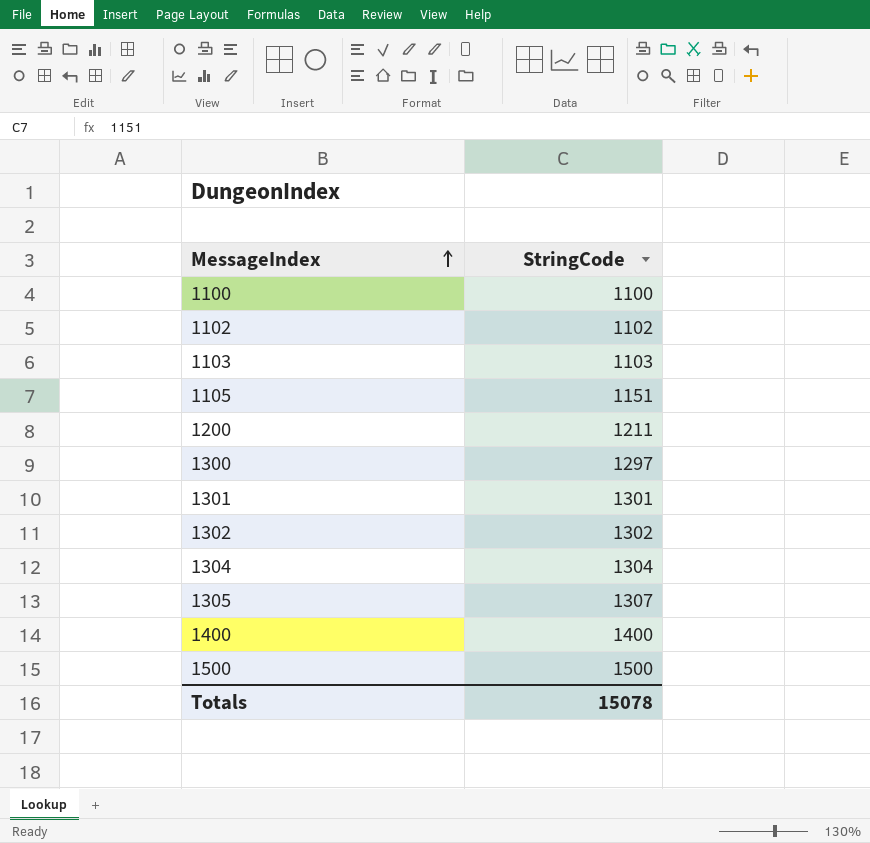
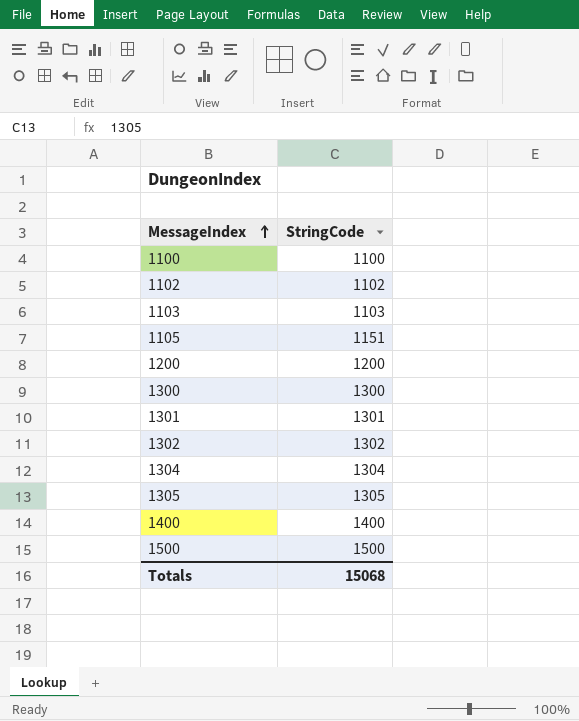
1200 | StringCode: 1211 -> 1200
1300 | StringCode: 1297 -> 1300
1305 | StringCode: 1307 -> 1305
Totals | StringCode: 15078 -> 15068

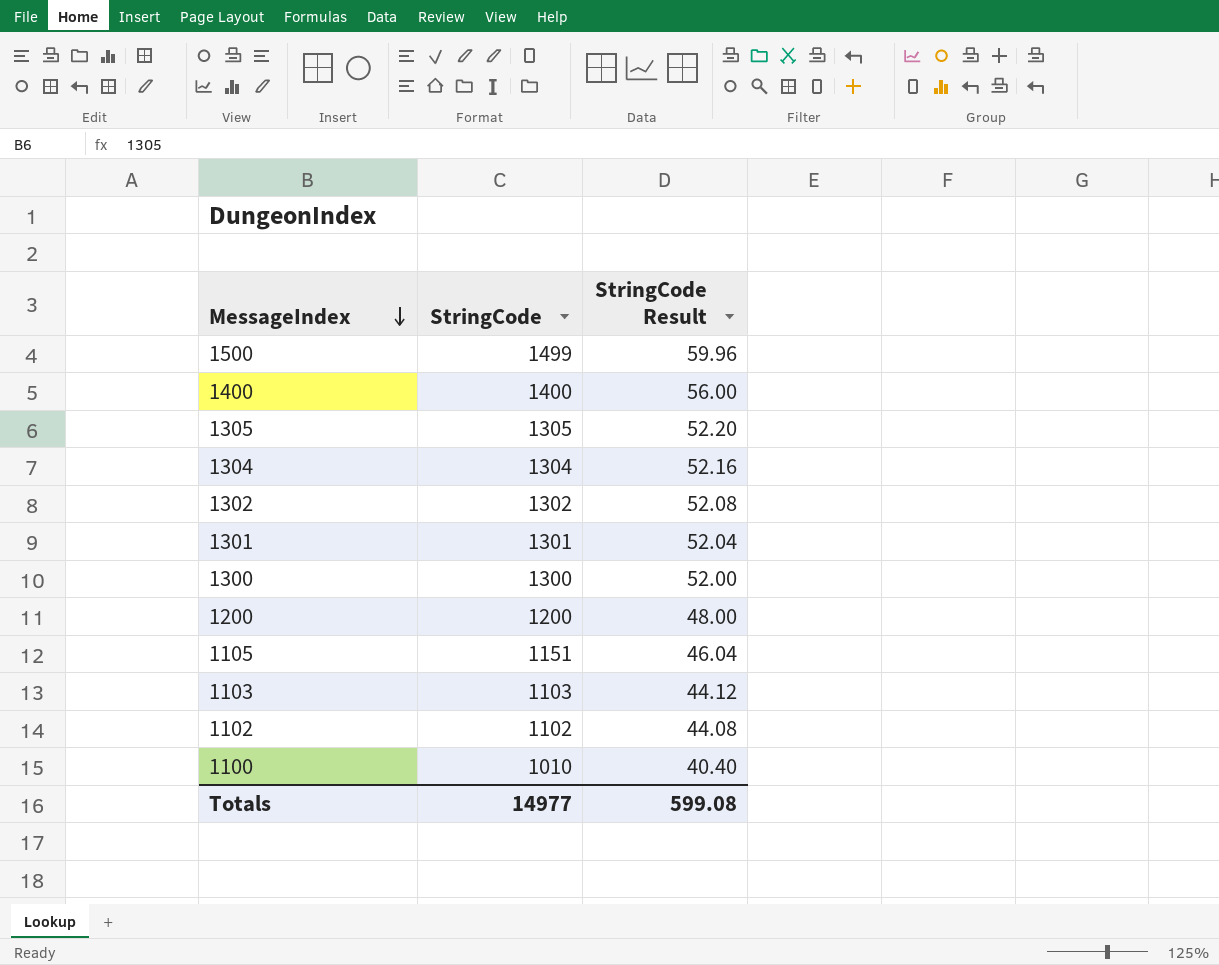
row order: MessageIndex ascending -> MessageIndex descending
column StringCode Result | formula: none -> [StringCode] * 0.04
1500 | StringCode: 1500 -> 1499
1100 | StringCode: 1100 -> 1010
Totals | StringCode: 15068 -> 14977

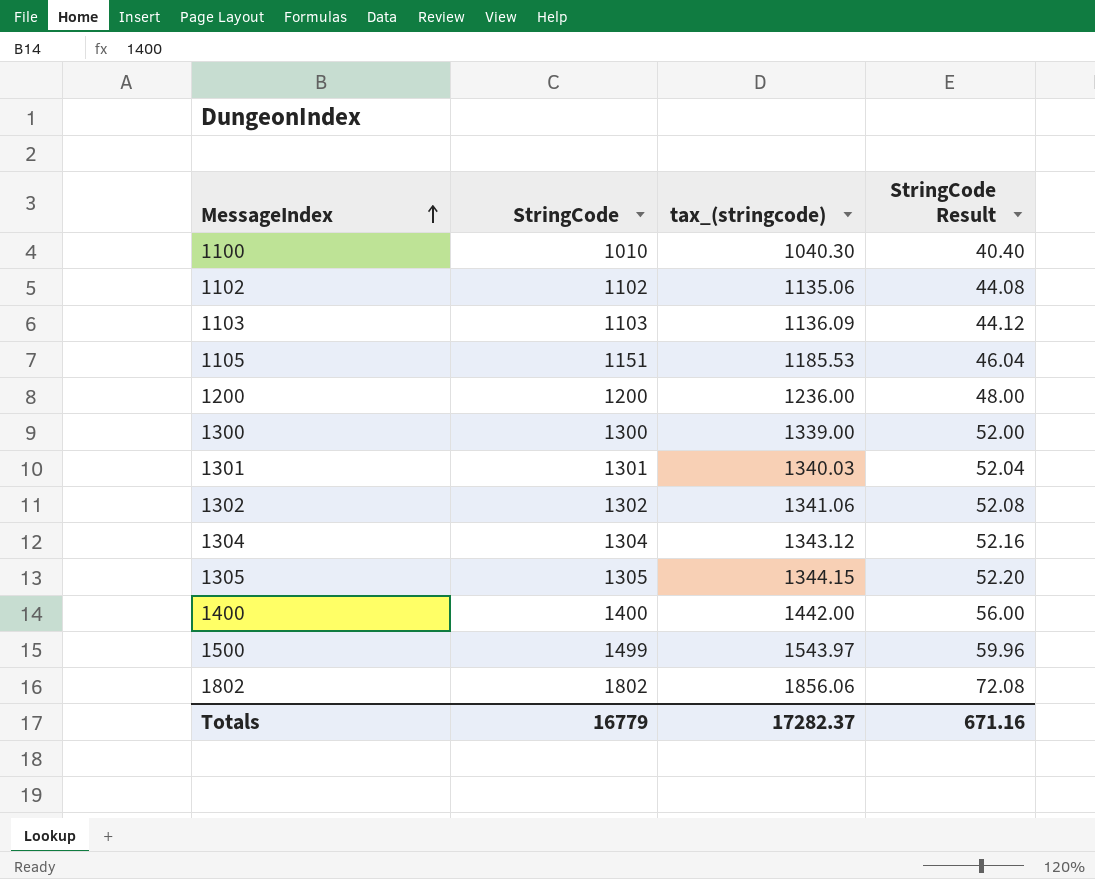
row order: MessageIndex descending -> MessageIndex ascending
column tax_(stringcode) | formula: none -> [StringCode] * 1.03
row 1802: none -> 1802 | 1856.06 | 72.08
Totals | StringCode: 14977 -> 16779
Totals | StringCode Result: 599.08 -> 671.16

